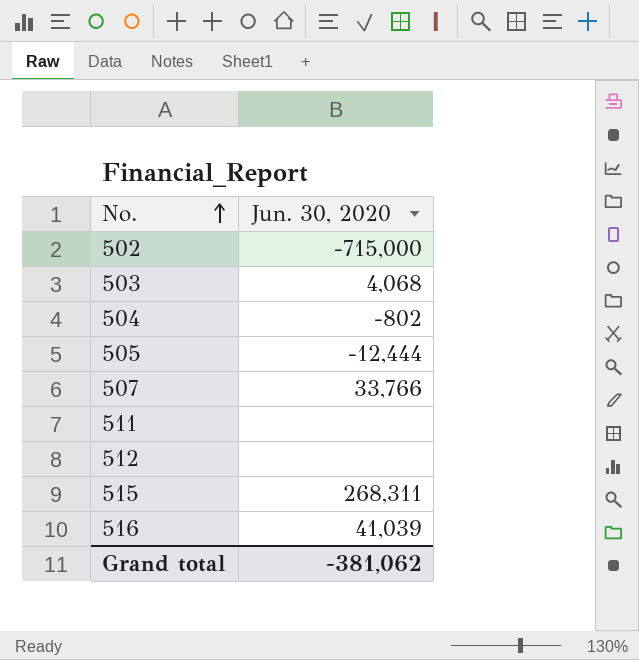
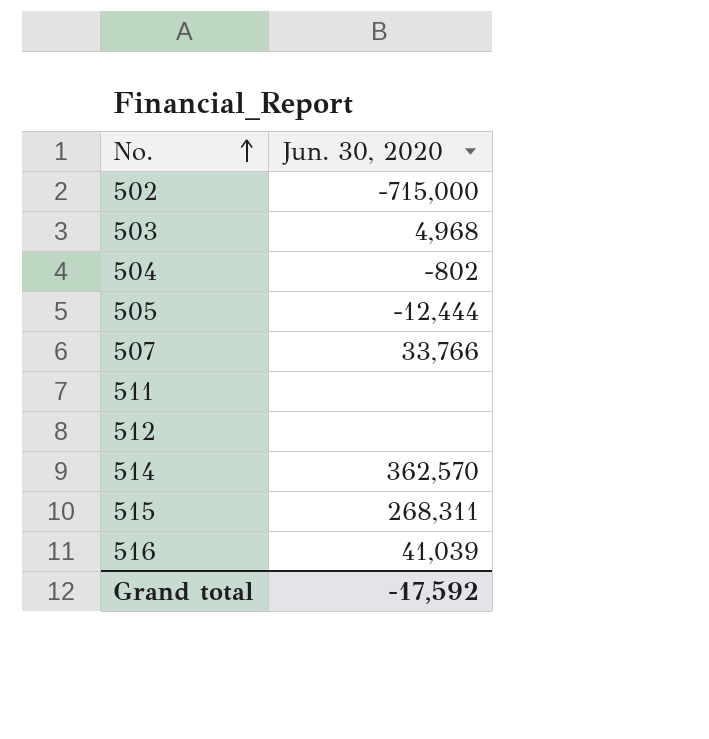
503 | Jun. 30, 2020: 4,068 -> 4,968
row 514: none -> 362,570
Grand total | Jun. 30, 2020: -381,062 -> -17,592

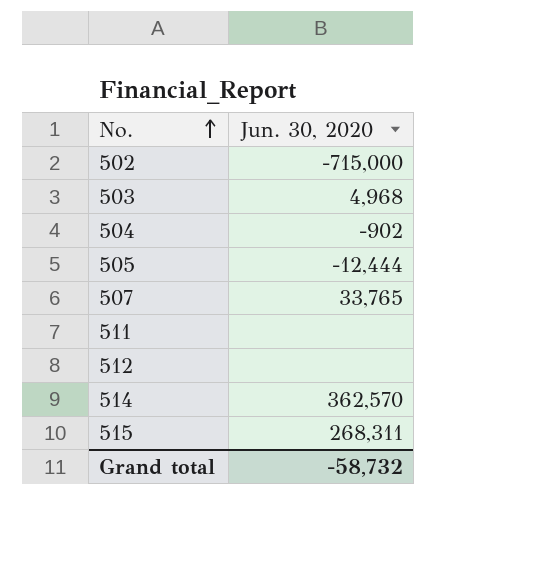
row 516: 41,039 -> none
504 | Jun. 30, 2020: -802 -> -902
507 | Jun. 30, 2020: 33,766 -> 33,765
Grand total | Jun. 30, 2020: -17,592 -> -58,732

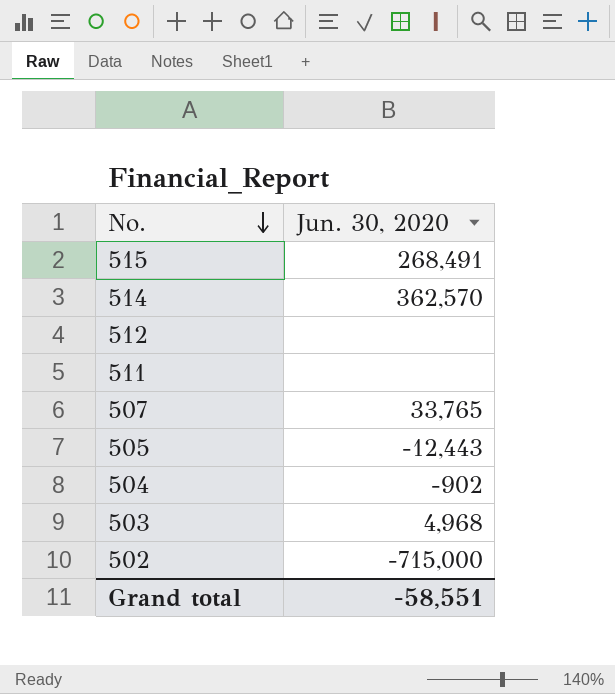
row order: No. ascending -> No. descending
515 | Jun. 30, 2020: 268,311 -> 268,491
505 | Jun. 30, 2020: -12,444 -> -12,443
Grand total | Jun. 30, 2020: -58,732 -> -58,551

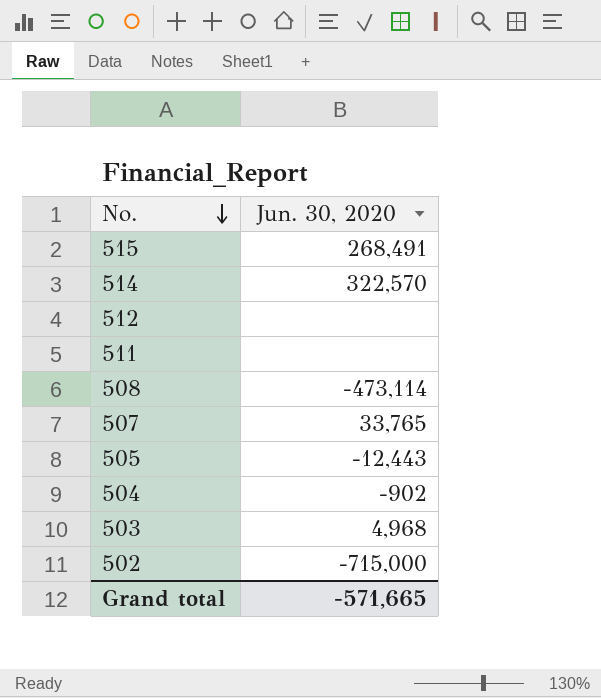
514 | Jun. 30, 2020: 362,570 -> 322,570
row 508: none -> -473,114
Grand total | Jun. 30, 2020: -58,551 -> -571,665

